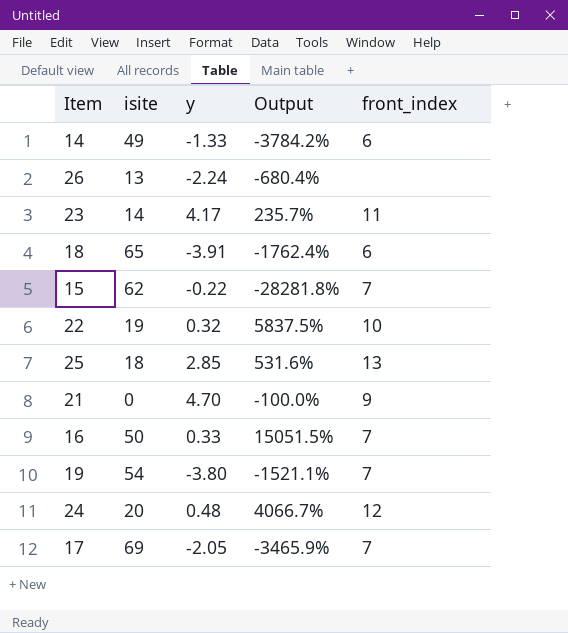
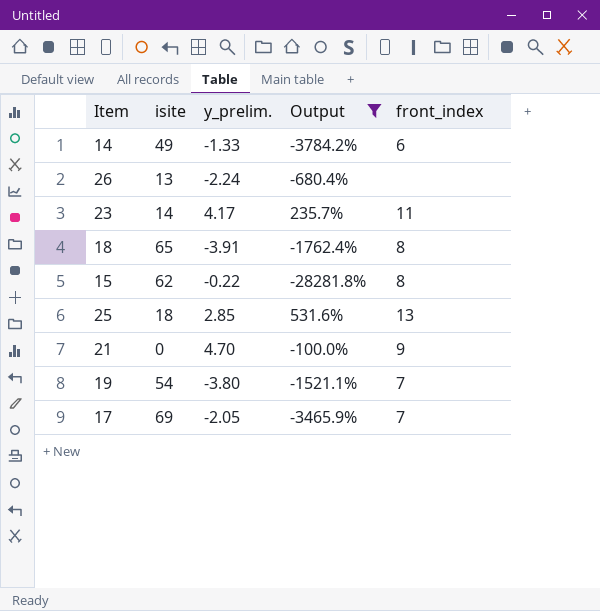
filter: none -> Output <= 531.6%
column name: y -> y_prelim.
18 | front_index: 6 -> 8
15 | front_index: 7 -> 8

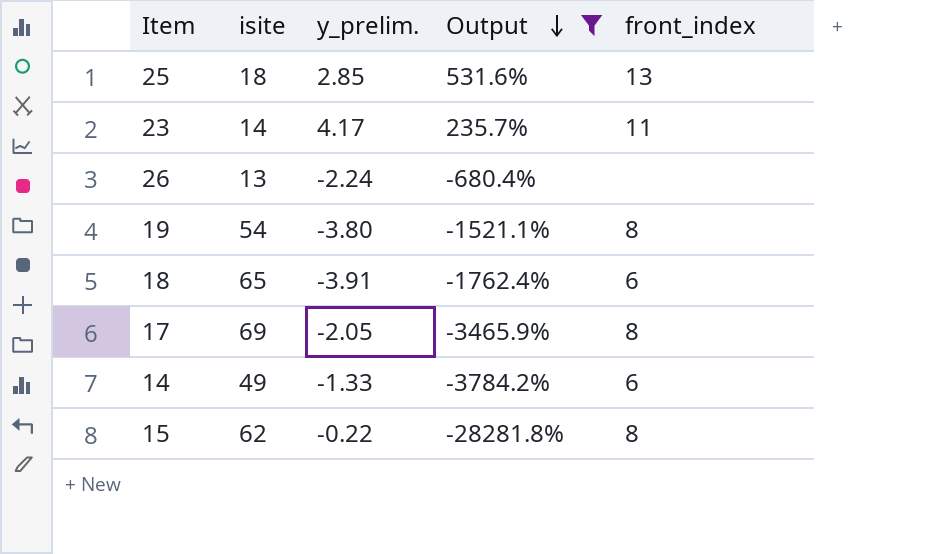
row order: none -> Output descending
row 21: 0 | 4.70 | -100.0% | 9 -> none
19 | front_index: 7 -> 8
18 | front_index: 8 -> 6
17 | front_index: 7 -> 8

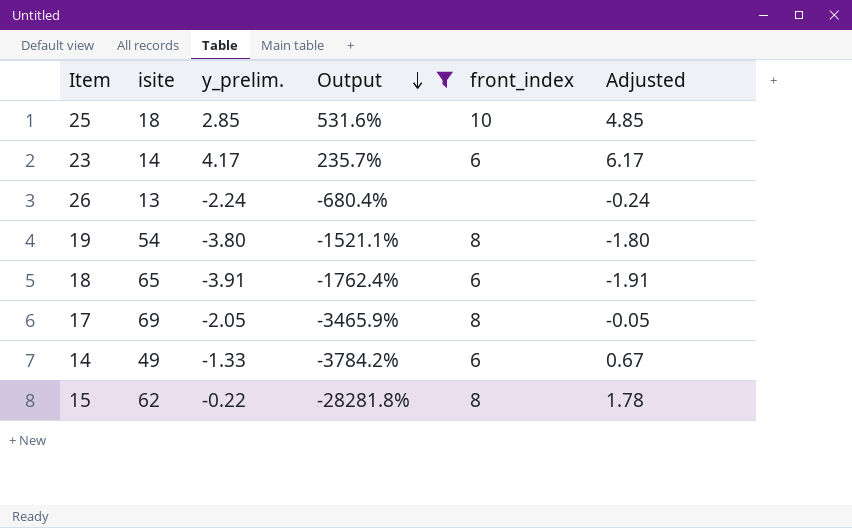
column Adjusted | formula: none -> [y_prelim.] + 2
25 | front_index: 13 -> 10
23 | front_index: 11 -> 6

